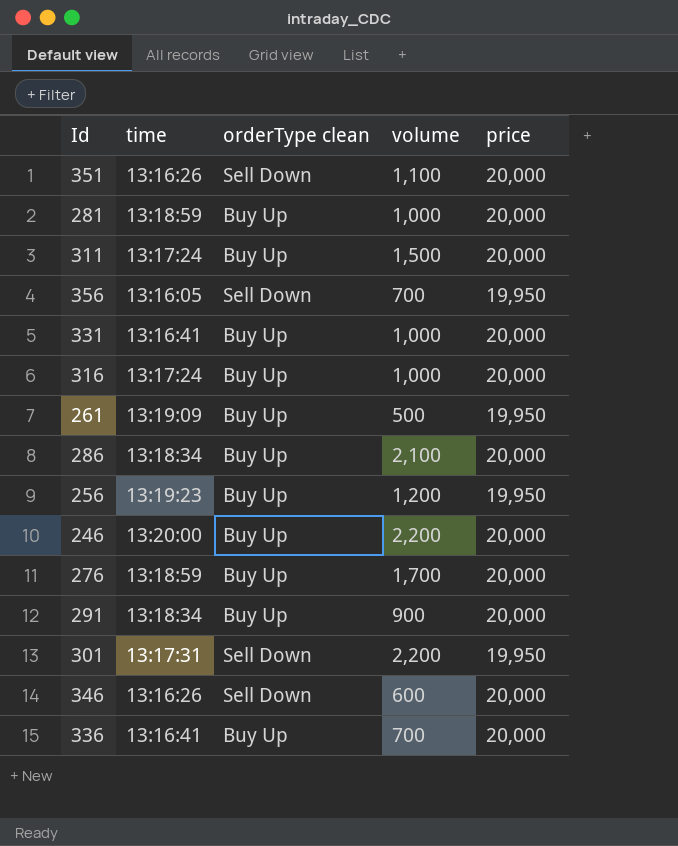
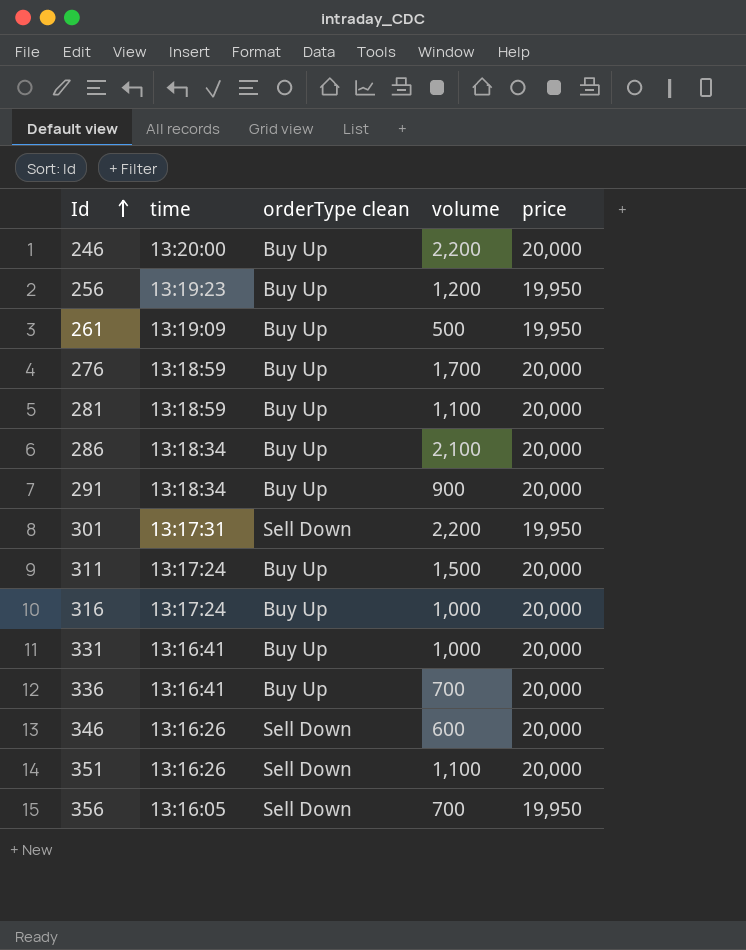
row order: none -> Id ascending
281 | volume: 1,000 -> 1,100

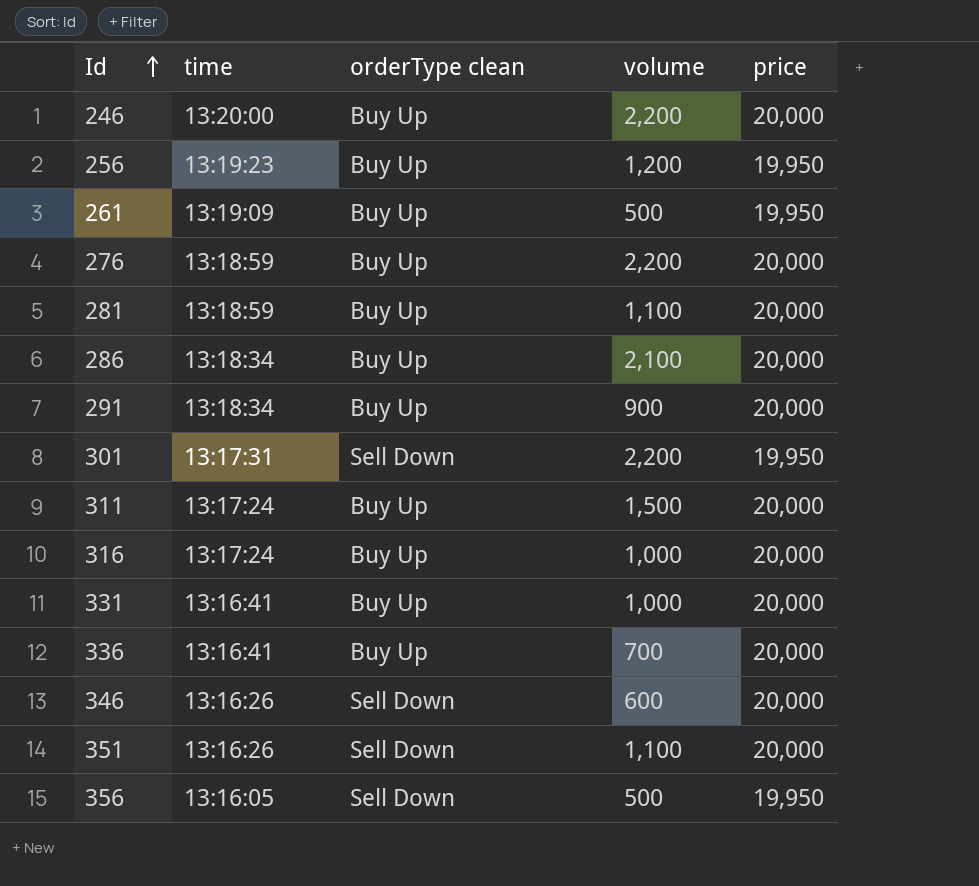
276 | volume: 1,700 -> 2,200
356 | volume: 700 -> 500

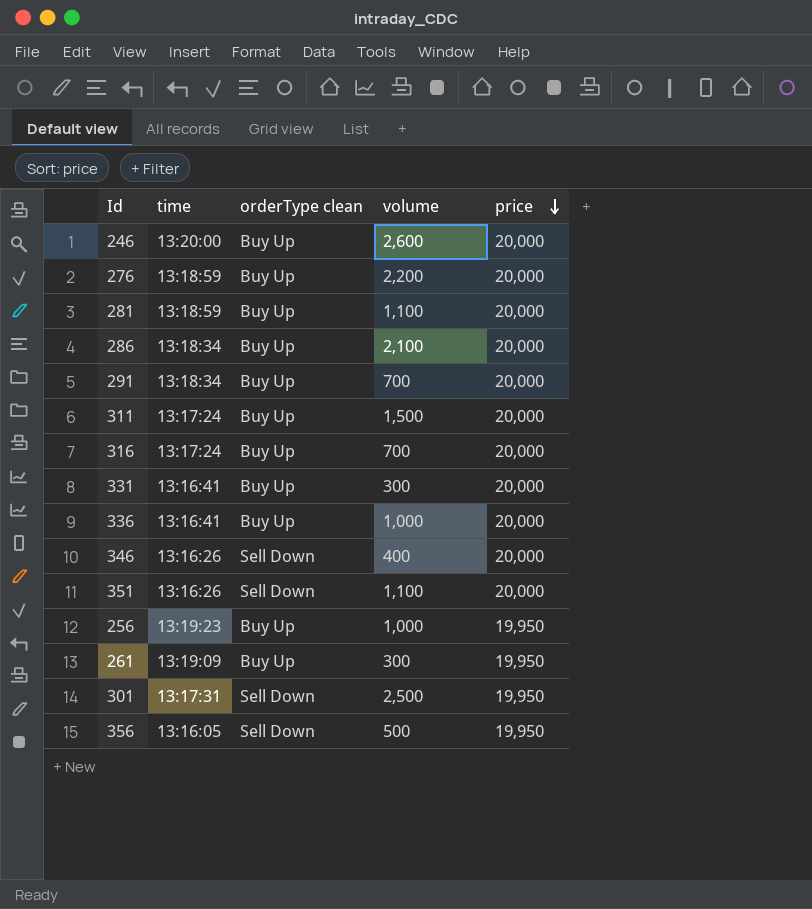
row order: Id ascending -> price descending
246 | volume: 2,200 -> 2,600
291 | volume: 900 -> 700
316 | volume: 1,000 -> 700
331 | volume: 1,000 -> 300
336 | volume: 700 -> 1,000
346 | volume: 600 -> 400
256 | volume: 1,200 -> 1,000
261 | volume: 500 -> 300
301 | volume: 2,200 -> 2,500

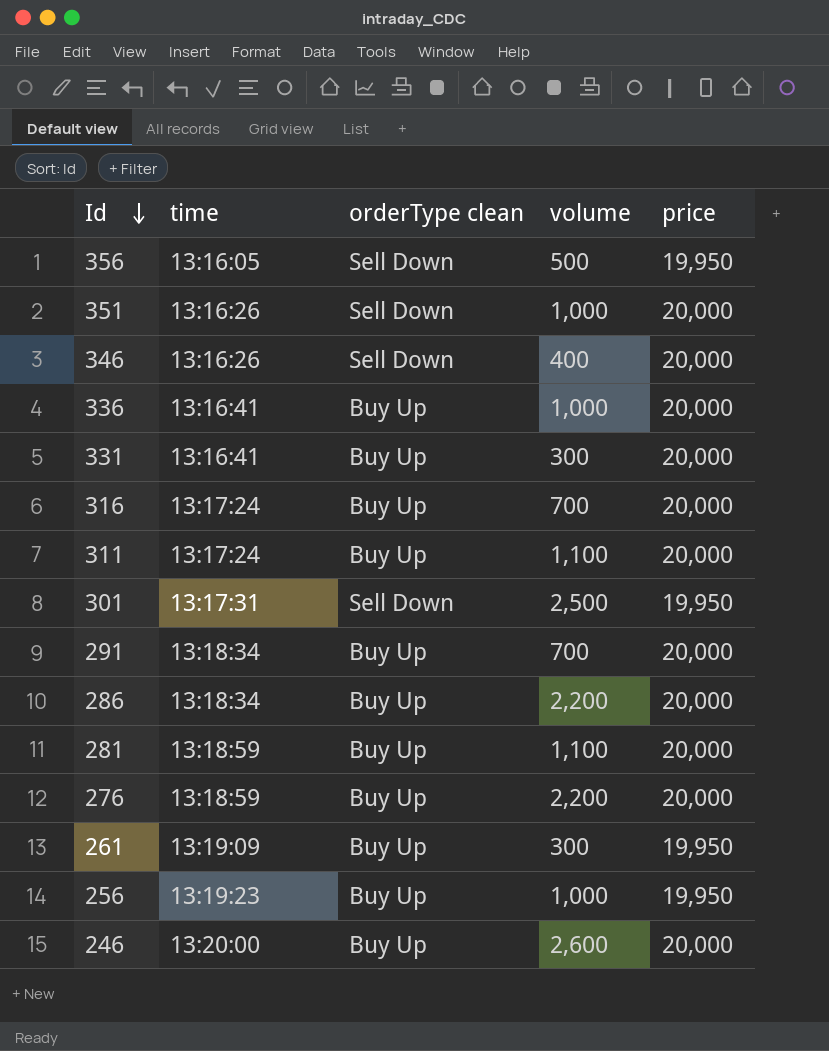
row order: price descending -> Id descending
351 | volume: 1,100 -> 1,000
311 | volume: 1,500 -> 1,100
286 | volume: 2,100 -> 2,200

